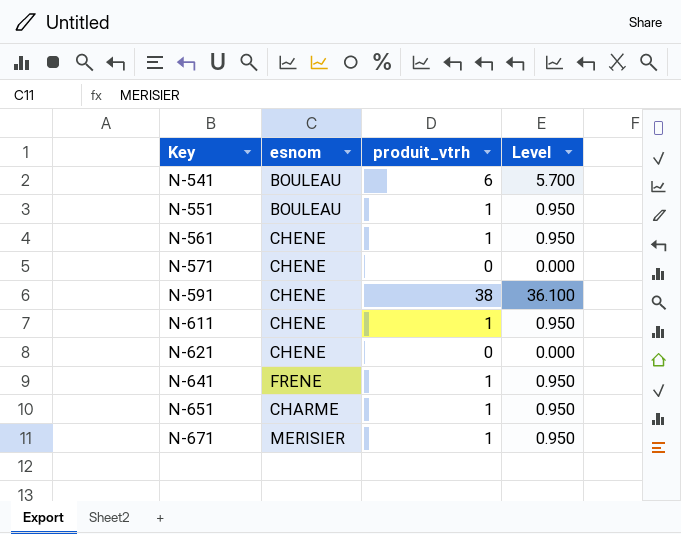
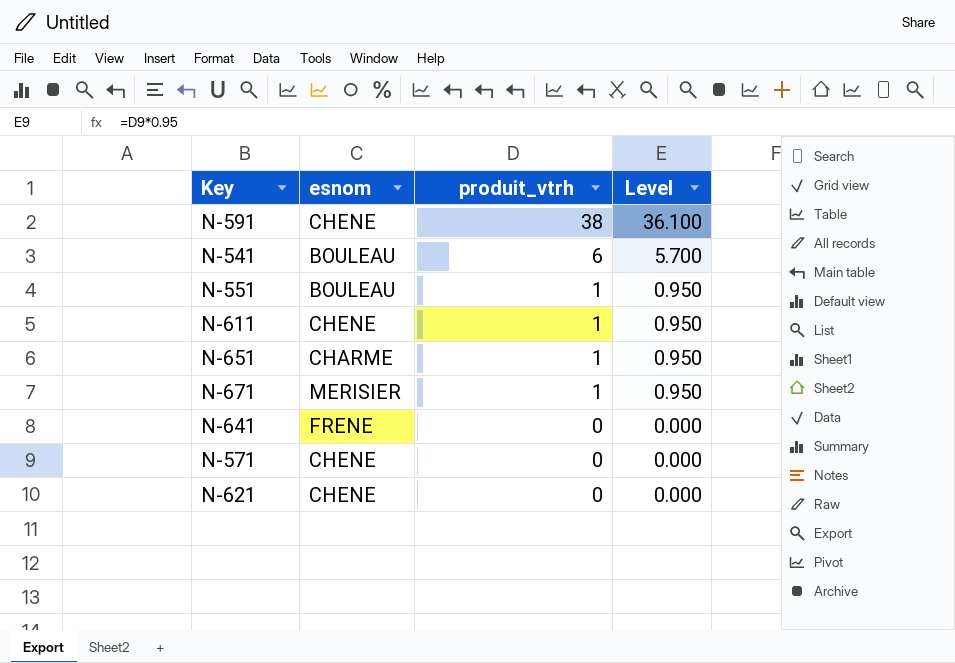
row order: Key ascending -> produit_vtrh descending
row N-561: CHENE | 1 | 0.950 -> none
N-641 | produit_vtrh: 1 -> 0
N-641 | Level: 0.950 -> 0.000

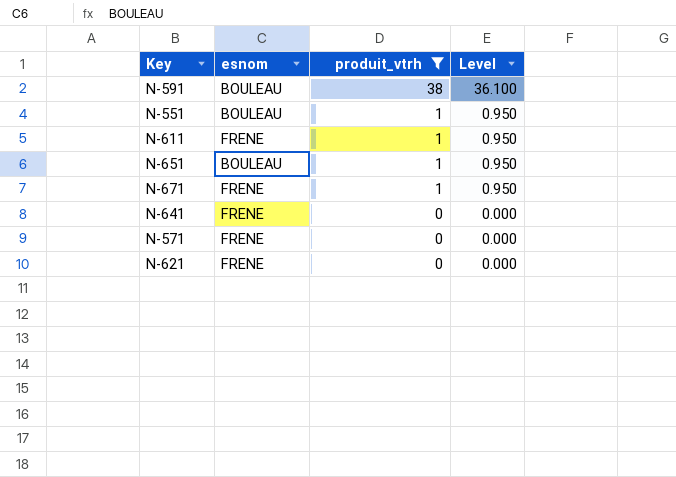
filter: none -> produit_vtrh != 6
N-591 | esnom: CHENE -> BOULEAU
N-611 | esnom: CHENE -> FRENE
N-651 | esnom: CHARME -> BOULEAU
N-671 | esnom: MERISIER -> FRENE
N-571 | esnom: CHENE -> FRENE
N-621 | esnom: CHENE -> FRENE

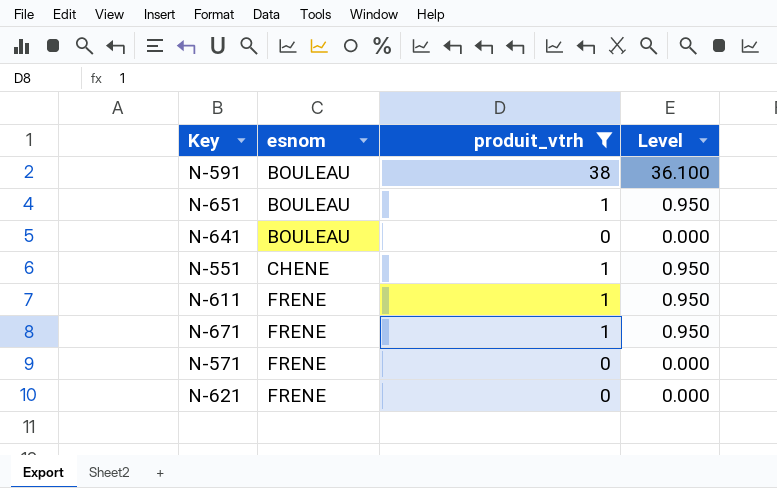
row order: produit_vtrh descending -> esnom ascending
N-641 | esnom: FRENE -> BOULEAU
N-551 | esnom: BOULEAU -> CHENE

